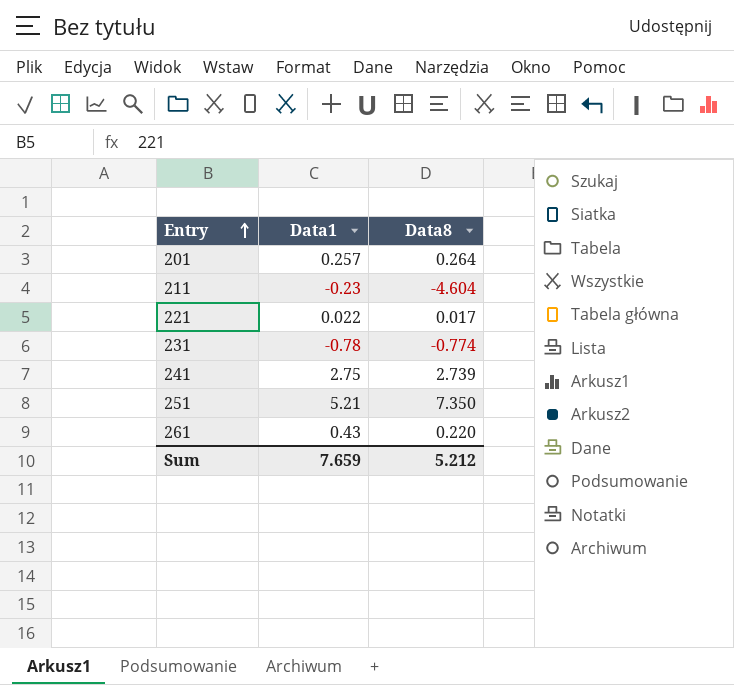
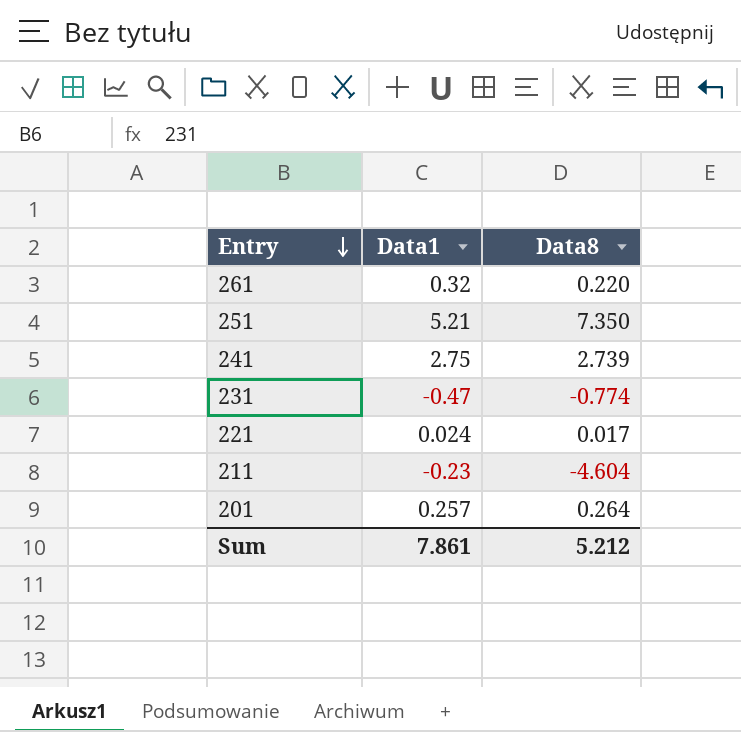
row order: Entry ascending -> Entry descending
261 | Data1: 0.43 -> 0.32
231 | Data1: -0.78 -> -0.47
221 | Data1: 0.022 -> 0.024
Sum | Data1: 7.659 -> 7.861

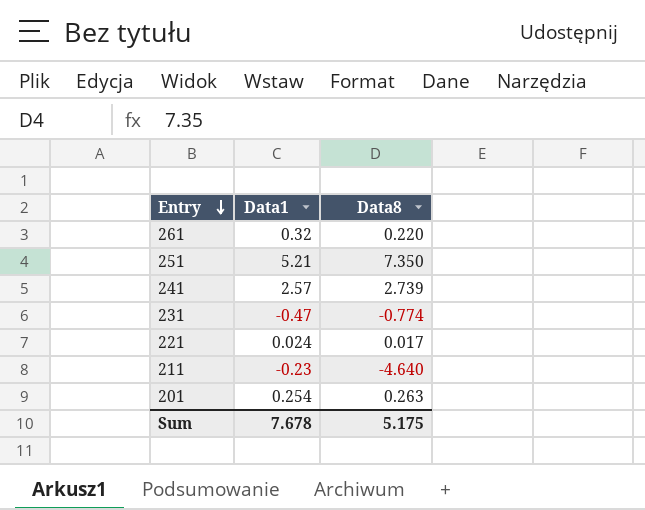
241 | Data1: 2.75 -> 2.57
211 | Data8: -4.604 -> -4.640
201 | Data1: 0.257 -> 0.254
201 | Data8: 0.264 -> 0.263
Sum | Data1: 7.861 -> 7.678
Sum | Data8: 5.212 -> 5.175

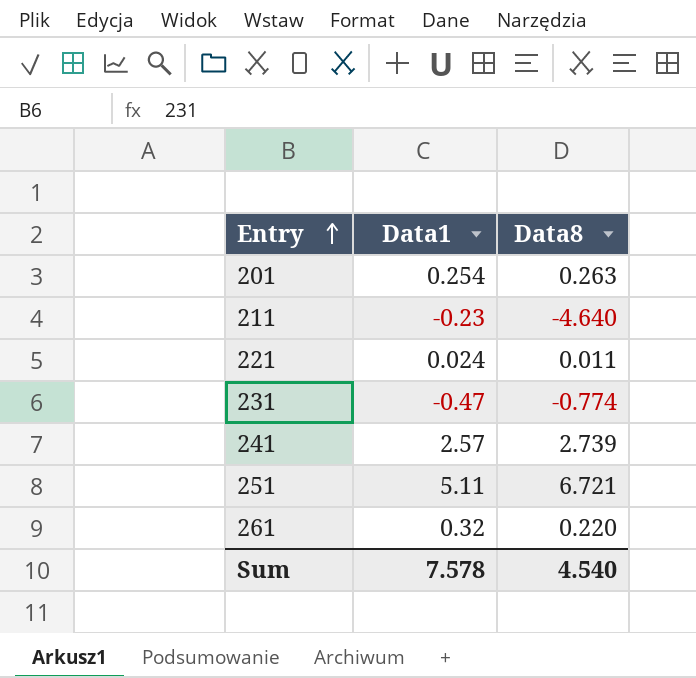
row order: Entry descending -> Entry ascending
221 | Data8: 0.017 -> 0.011
251 | Data1: 5.21 -> 5.11
251 | Data8: 7.350 -> 6.721
Sum | Data1: 7.678 -> 7.578
Sum | Data8: 5.175 -> 4.540

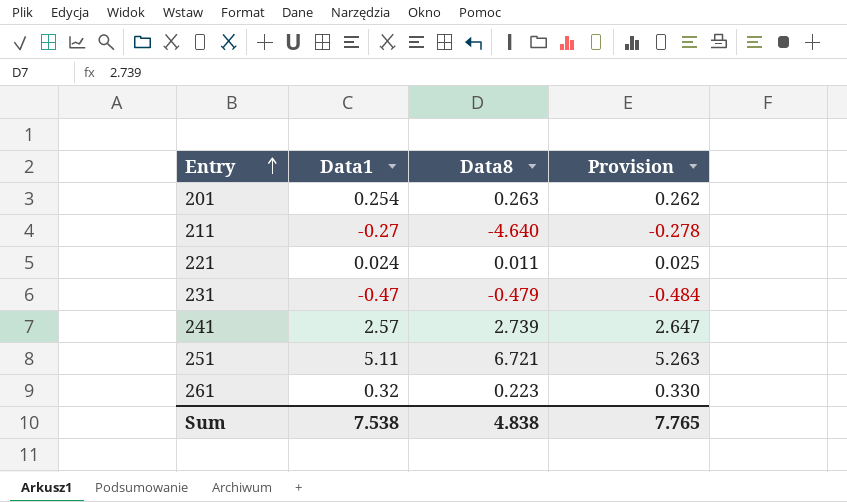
column Provision | formula: none -> [Data1] * 1.03
211 | Data1: -0.23 -> -0.27
231 | Data8: -0.774 -> -0.479
261 | Data8: 0.220 -> 0.223
Sum | Data1: 7.578 -> 7.538
Sum | Data8: 4.540 -> 4.838

